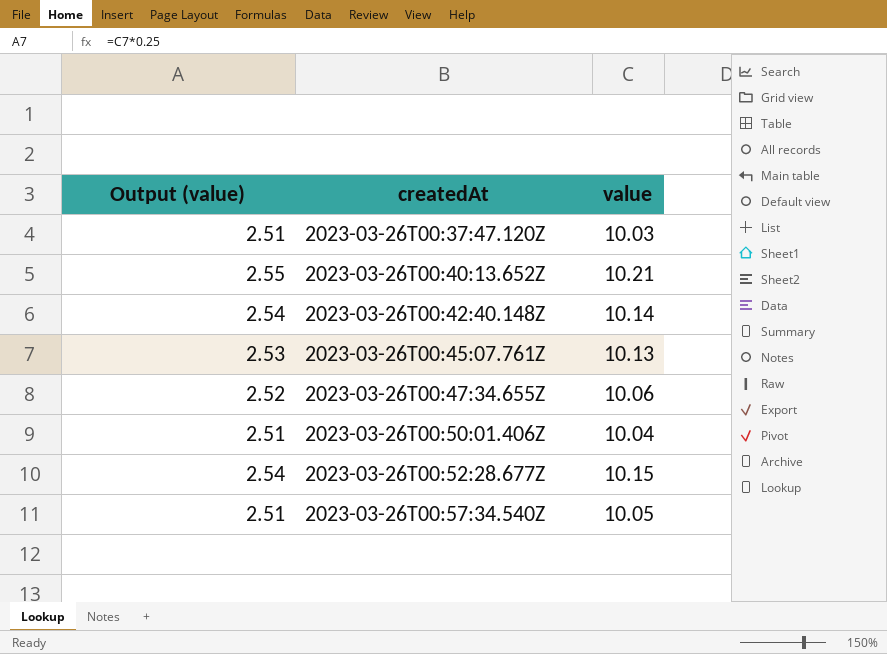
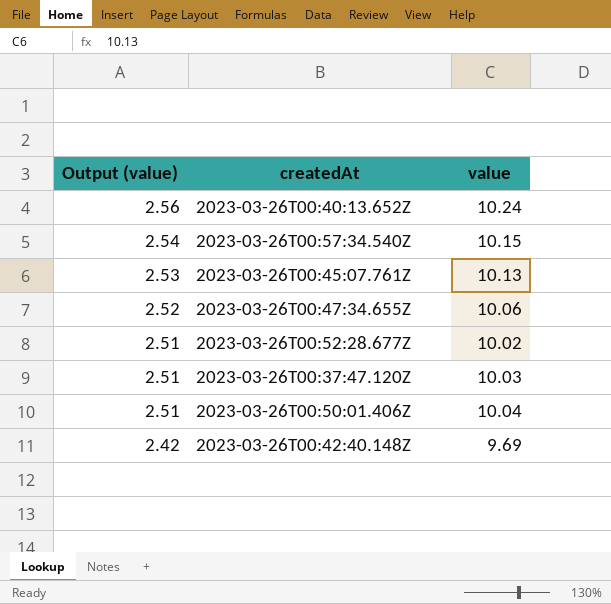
row order: createdAt ascending -> Output (value) descending
2023-03-26T00:40:13.652Z | Output (value): 2.55 -> 2.56
2023-03-26T00:40:13.652Z | value: 10.21 -> 10.24
2023-03-26T00:57:34.540Z | Output (value): 2.51 -> 2.54
2023-03-26T00:57:34.540Z | value: 10.05 -> 10.15
2023-03-26T00:52:28.677Z | Output (value): 2.54 -> 2.51
2023-03-26T00:52:28.677Z | value: 10.15 -> 10.02
2023-03-26T00:42:40.148Z | Output (value): 2.54 -> 2.42
2023-03-26T00:42:40.148Z | value: 10.14 -> 9.69

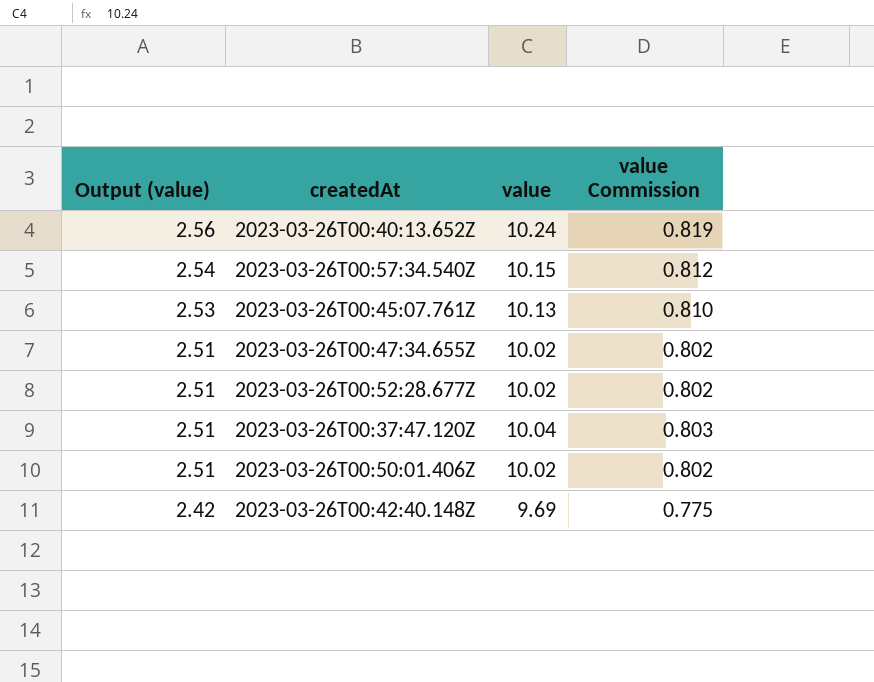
column value Commission | formula: none -> [value] * 0.08
2023-03-26T00:47:34.655Z | Output (value): 2.52 -> 2.51
2023-03-26T00:47:34.655Z | value: 10.06 -> 10.02
2023-03-26T00:37:47.120Z | value: 10.03 -> 10.04
2023-03-26T00:50:01.406Z | value: 10.04 -> 10.02

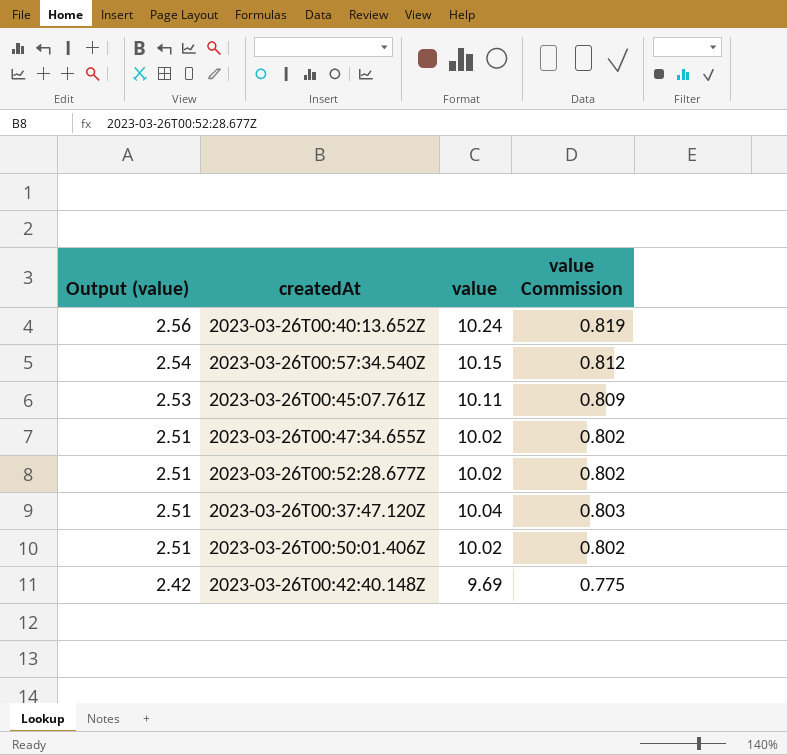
2023-03-26T00:45:07.761Z | value: 10.13 -> 10.11
2023-03-26T00:45:07.761Z | value Commission: 0.810 -> 0.809

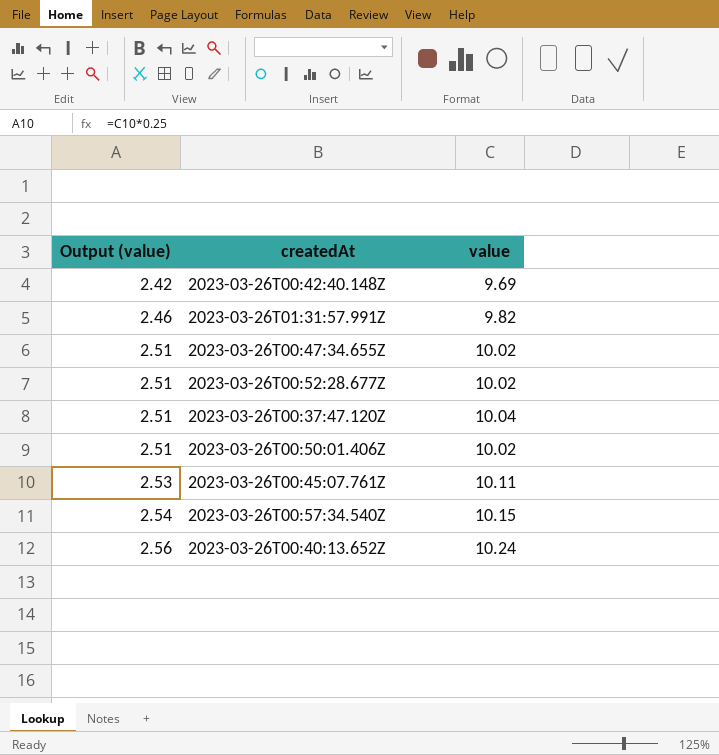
row order: Output (value) descending -> Output (value) ascending
column value Commission | formula: [value] * 0.08 -> none
row 2023-03-26T01:31:57.991Z: none -> 2.46 | 9.82

